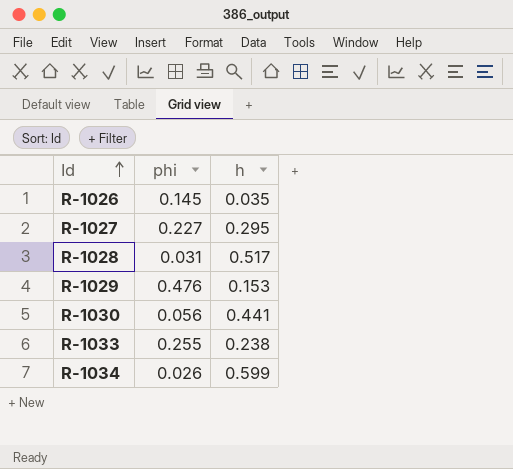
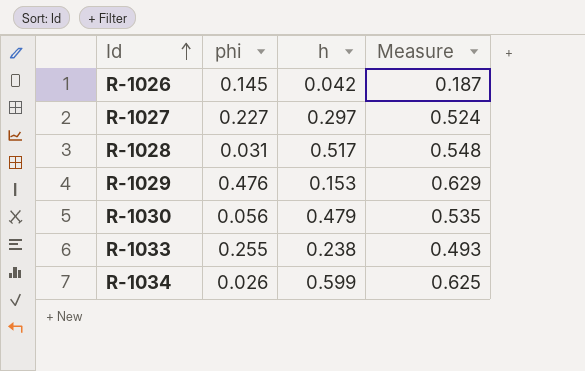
column Measure | formula: none -> [phi] + [h]
R-1026 | h: 0.035 -> 0.042
R-1027 | h: 0.295 -> 0.297
R-1030 | h: 0.441 -> 0.479

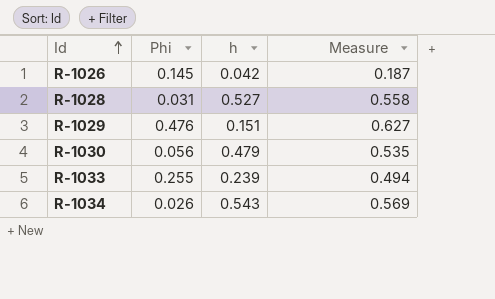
column name: phi -> Phi
row R-1027: 0.227 | 0.297 | 0.524 -> none
R-1028 | h: 0.517 -> 0.527
R-1028 | Measure: 0.548 -> 0.558
R-1029 | h: 0.153 -> 0.151
R-1029 | Measure: 0.629 -> 0.627
R-1033 | h: 0.238 -> 0.239
R-1033 | Measure: 0.493 -> 0.494
R-1034 | h: 0.599 -> 0.543
R-1034 | Measure: 0.625 -> 0.569

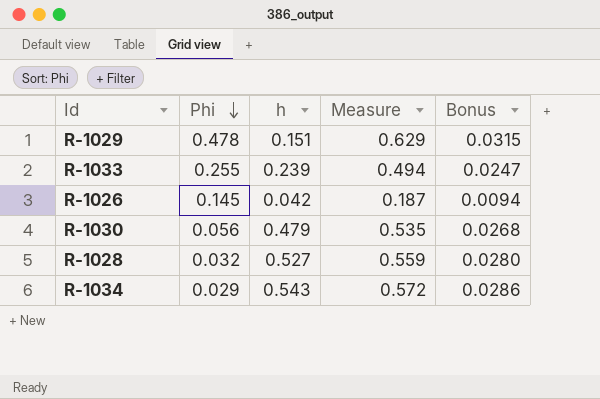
row order: Id ascending -> Phi descending
column Bonus | formula: none -> [Measure] * 0.05
R-1029 | Phi: 0.476 -> 0.478
R-1029 | Measure: 0.627 -> 0.629
R-1028 | Phi: 0.031 -> 0.032
R-1028 | Measure: 0.558 -> 0.559
R-1034 | Phi: 0.026 -> 0.029
R-1034 | Measure: 0.569 -> 0.572

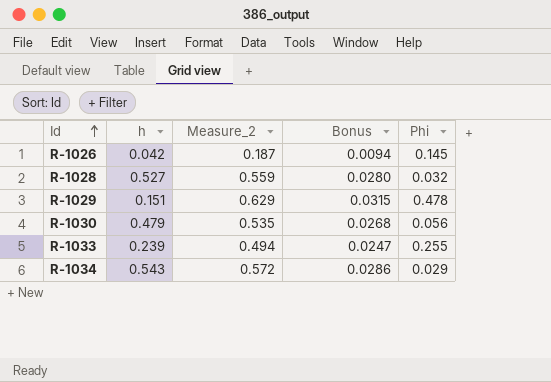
row order: Phi descending -> Id ascending
column name: Measure -> Measure_2
column Phi | position: 2 -> 5

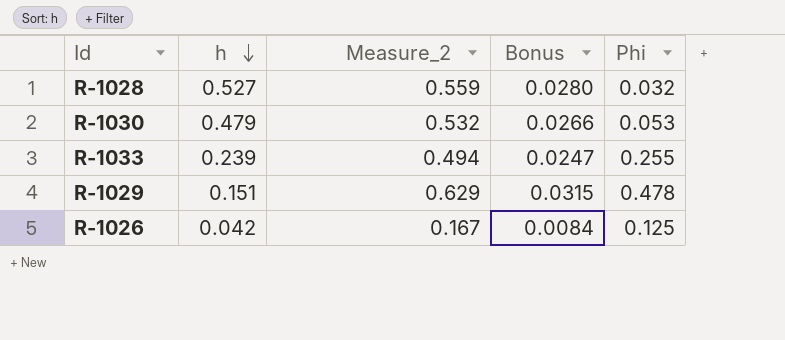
row order: Id ascending -> h descending
row R-1034: 0.543 | 0.572 | 0.0286 | 0.029 -> none
R-1030 | Measure_2: 0.535 -> 0.532
R-1030 | Bonus: 0.0268 -> 0.0266
R-1030 | Phi: 0.056 -> 0.053
R-1026 | Measure_2: 0.187 -> 0.167
R-1026 | Bonus: 0.0094 -> 0.0084
R-1026 | Phi: 0.145 -> 0.125

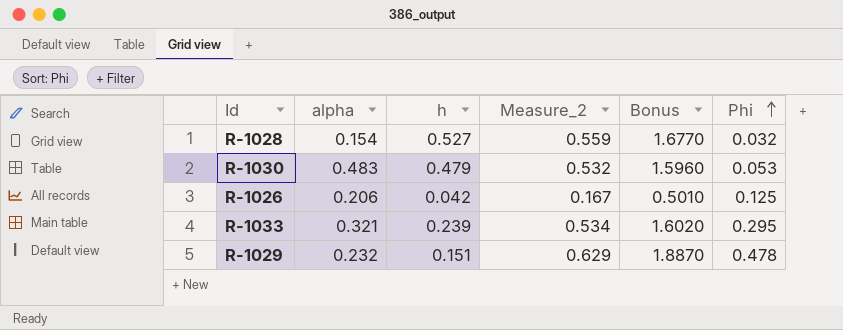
row order: h descending -> Phi ascending
column alpha | position: none -> 2
column Bonus | formula: [Measure_2] * 0.05 -> [Measure_2] * 3
R-1033 | Measure_2: 0.494 -> 0.534
R-1033 | Phi: 0.255 -> 0.295

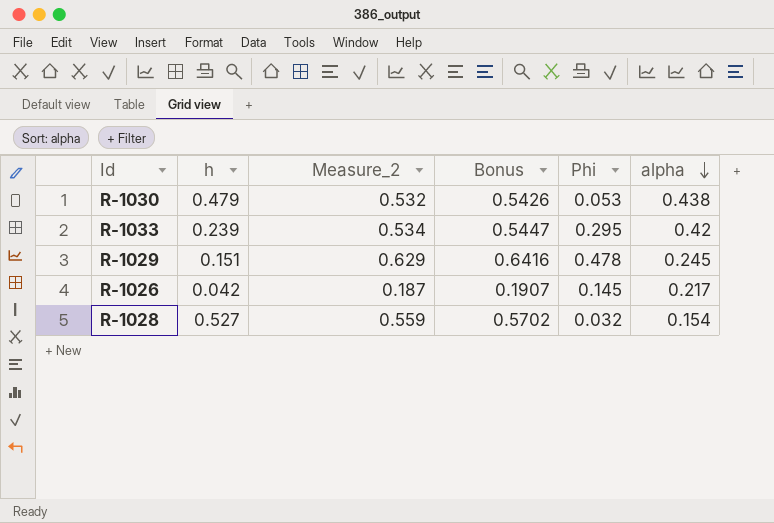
row order: Phi ascending -> alpha descending
column Bonus | formula: [Measure_2] * 3 -> [Measure_2] * 1.02
column alpha | position: 2 -> 6
R-1030 | alpha: 0.483 -> 0.438
R-1033 | alpha: 0.321 -> 0.42
R-1029 | alpha: 0.232 -> 0.245
R-1026 | Measure_2: 0.167 -> 0.187
R-1026 | Phi: 0.125 -> 0.145
R-1026 | alpha: 0.206 -> 0.217

